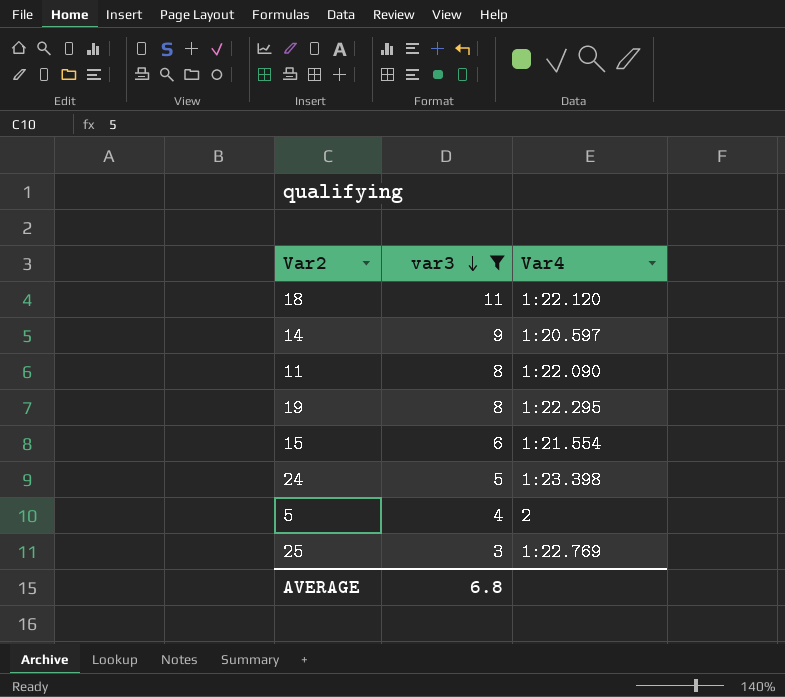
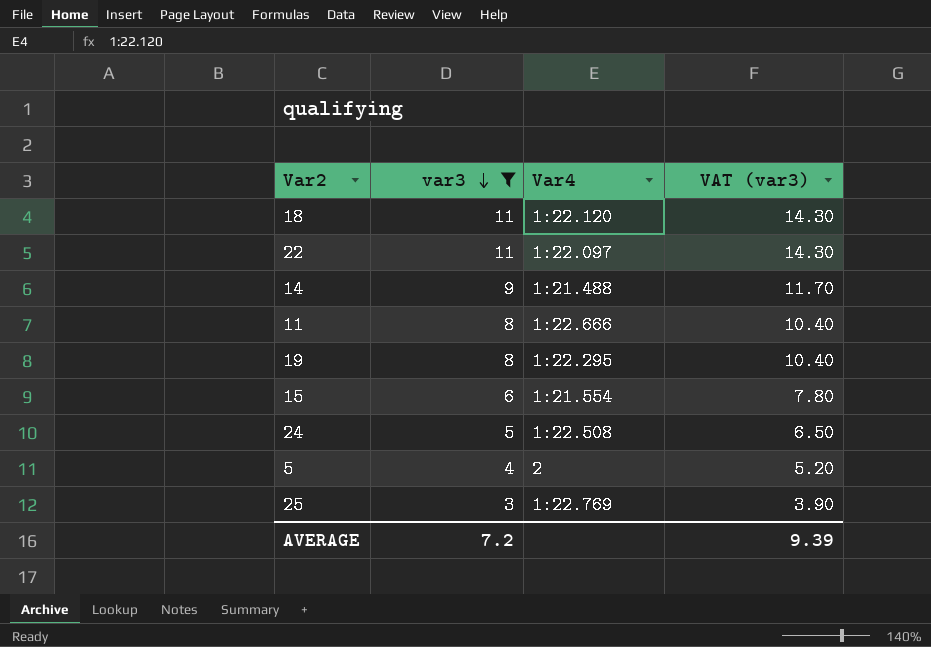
column VAT (var3) | formula: none -> [var3] * 1.3
row 22: none -> 11 | 1:22.097 | 14.30
14 | Var4: 1:20.597 -> 1:21.488
11 | Var4: 1:22.090 -> 1:22.666
24 | Var4: 1:23.398 -> 1:22.508
AVERAGE | var3: 6.8 -> 7.2

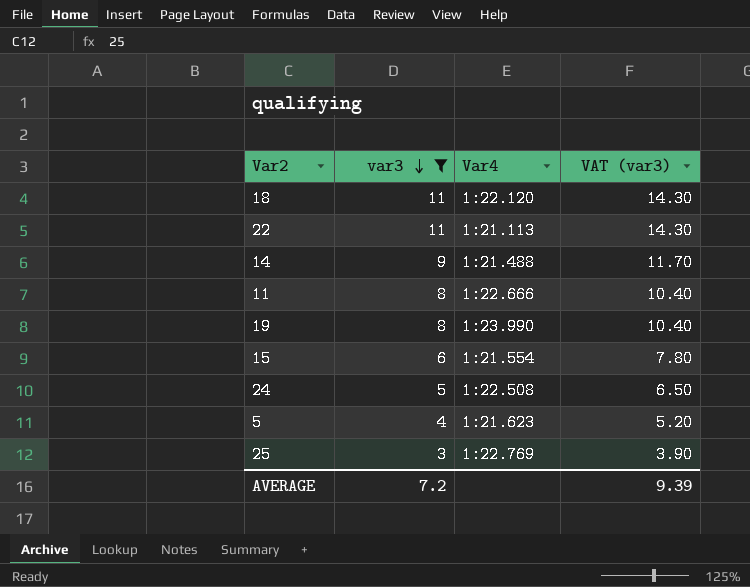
22 | Var4: 1:22.097 -> 1:21.113
19 | Var4: 1:22.295 -> 1:23.990
5 | Var4: 2 -> 1:21.623

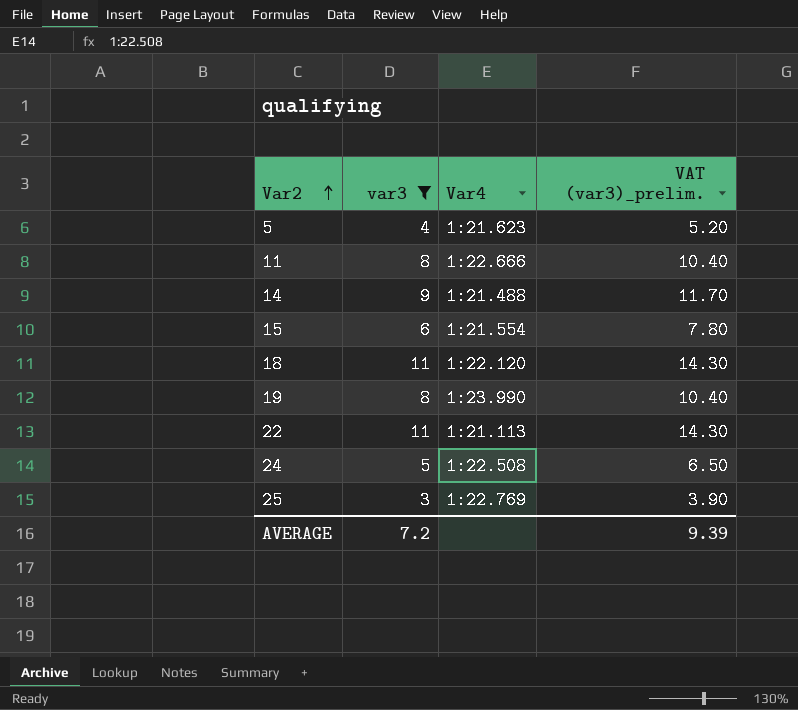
row order: var3 descending -> Var2 ascending
column name: VAT (var3) -> VAT (var3)_prelim.

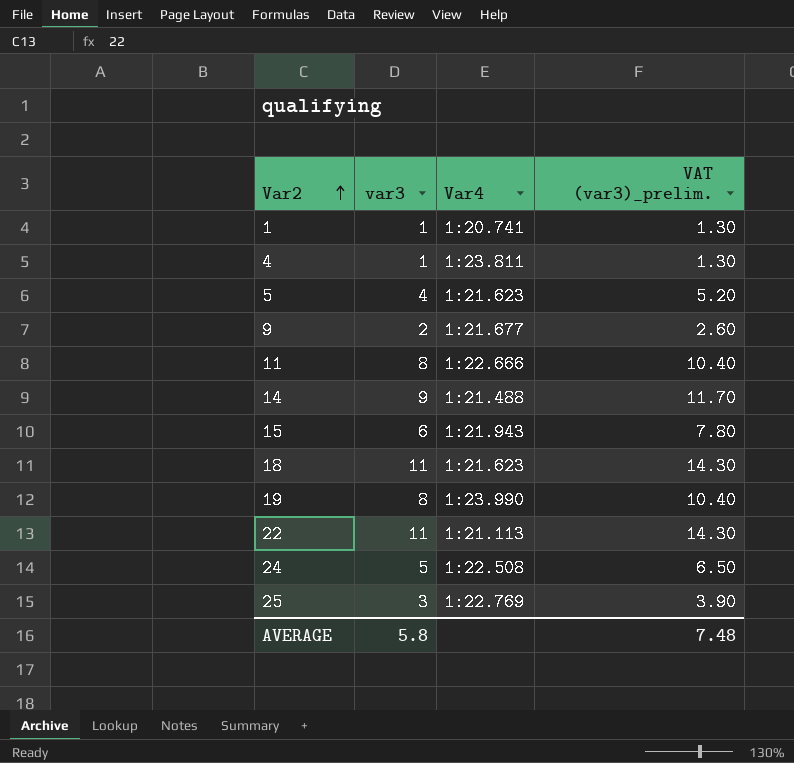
filter: var3 >= 3 -> none
15 | Var4: 1:21.554 -> 1:21.943
18 | Var4: 1:22.120 -> 1:21.623
AVERAGE | var3: 7.2 -> 5.8
AVERAGE | VAT (var3)_prelim.: 9.39 -> 7.48

